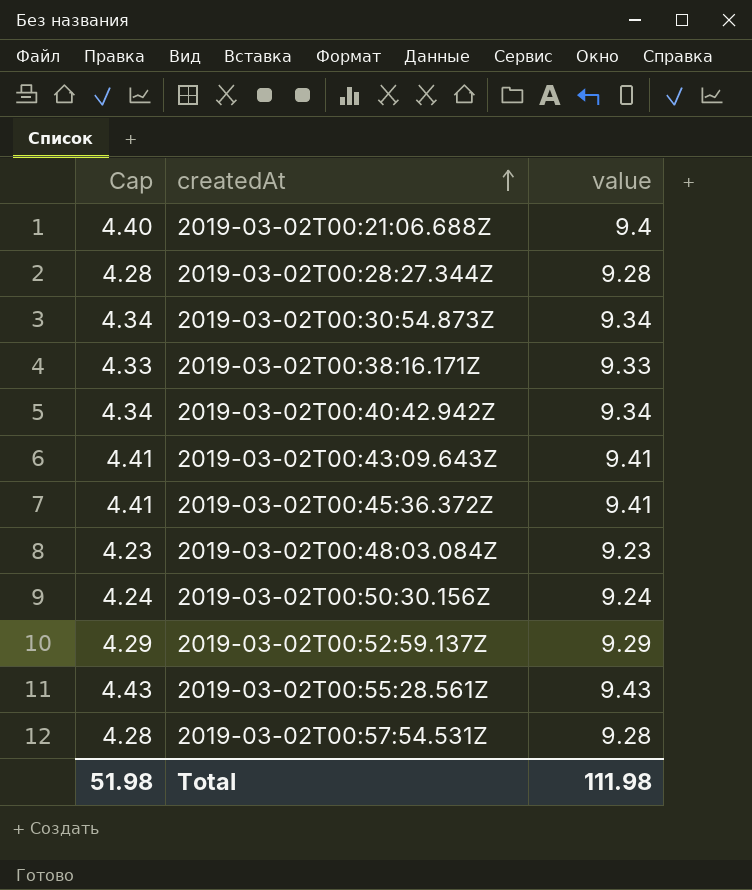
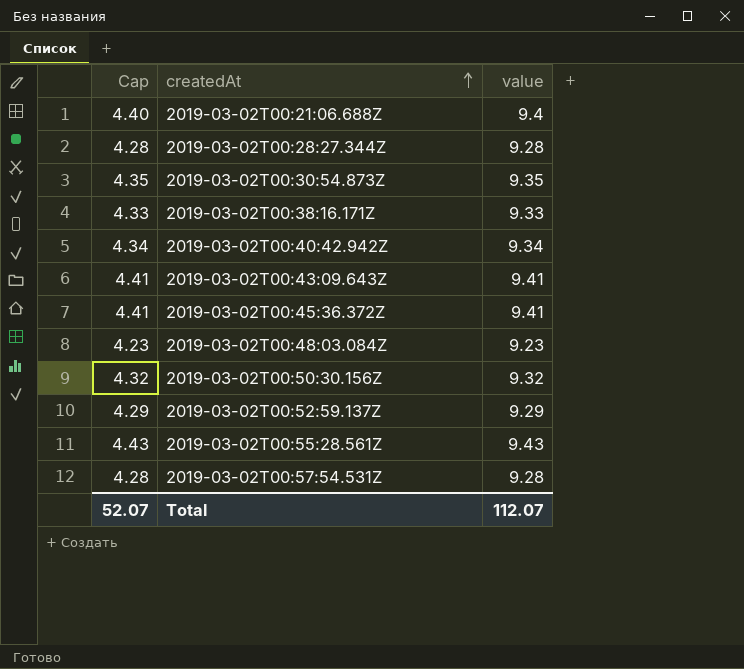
2019-03-02T00:30:54.873Z | Cap: 4.34 -> 4.35
2019-03-02T00:30:54.873Z | value: 9.34 -> 9.35
2019-03-02T00:50:30.156Z | Cap: 4.24 -> 4.32
2019-03-02T00:50:30.156Z | value: 9.24 -> 9.32
Total | Cap: 51.98 -> 52.07
Total | value: 111.98 -> 112.07

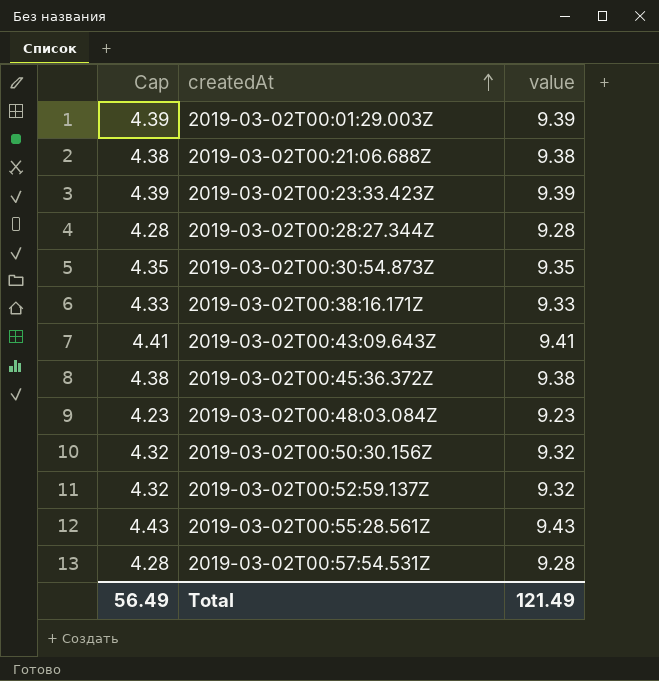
row 2019-03-02T00:40:42.942Z: 4.34 | 9.34 -> none
row 2019-03-02T00:01:29.003Z: none -> 4.39 | 9.39
2019-03-02T00:21:06.688Z | Cap: 4.40 -> 4.38
2019-03-02T00:21:06.688Z | value: 9.4 -> 9.38
row 2019-03-02T00:23:33.423Z: none -> 4.39 | 9.39
2019-03-02T00:45:36.372Z | Cap: 4.41 -> 4.38
2019-03-02T00:45:36.372Z | value: 9.41 -> 9.38
2019-03-02T00:52:59.137Z | Cap: 4.29 -> 4.32
2019-03-02T00:52:59.137Z | value: 9.29 -> 9.32
Total | Cap: 52.07 -> 56.49
Total | value: 112.07 -> 121.49

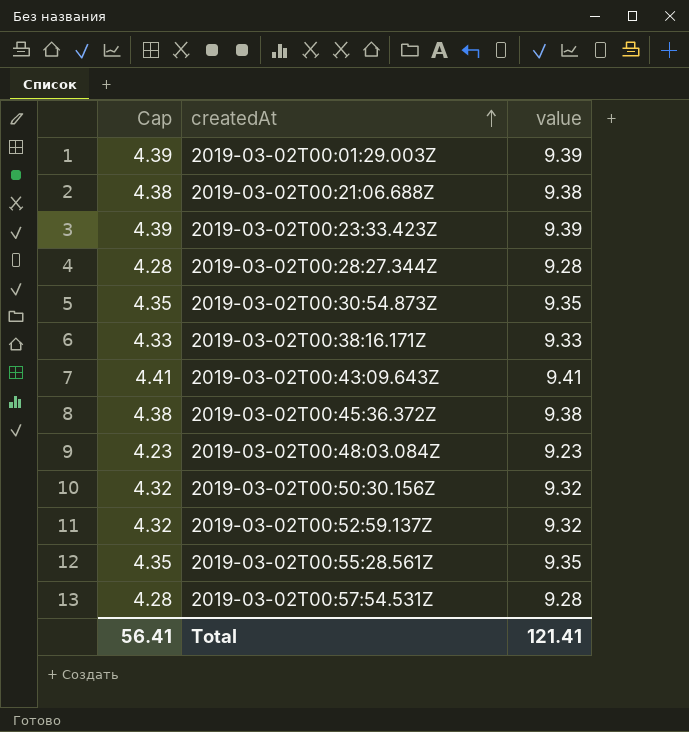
2019-03-02T00:55:28.561Z | Cap: 4.43 -> 4.35
2019-03-02T00:55:28.561Z | value: 9.43 -> 9.35
Total | Cap: 56.49 -> 56.41
Total | value: 121.49 -> 121.41

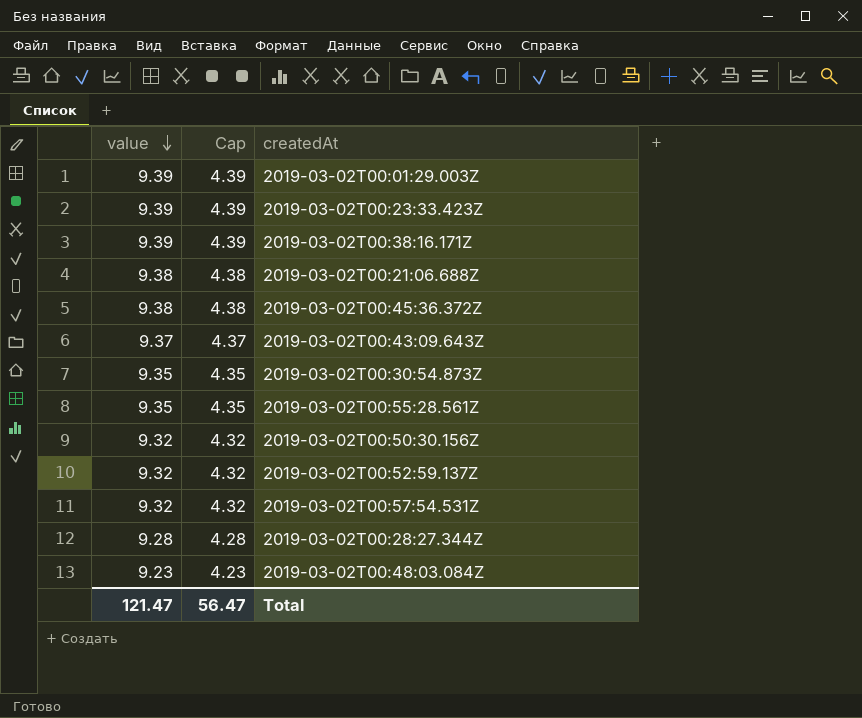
row order: createdAt ascending -> value descending
column value | position: 3 -> 1
2019-03-02T00:38:16.171Z | value: 9.33 -> 9.39
2019-03-02T00:38:16.171Z | Cap: 4.33 -> 4.39
2019-03-02T00:43:09.643Z | value: 9.41 -> 9.37
2019-03-02T00:43:09.643Z | Cap: 4.41 -> 4.37
2019-03-02T00:57:54.531Z | value: 9.28 -> 9.32
2019-03-02T00:57:54.531Z | Cap: 4.28 -> 4.32
Total | value: 121.41 -> 121.47
Total | Cap: 56.41 -> 56.47

